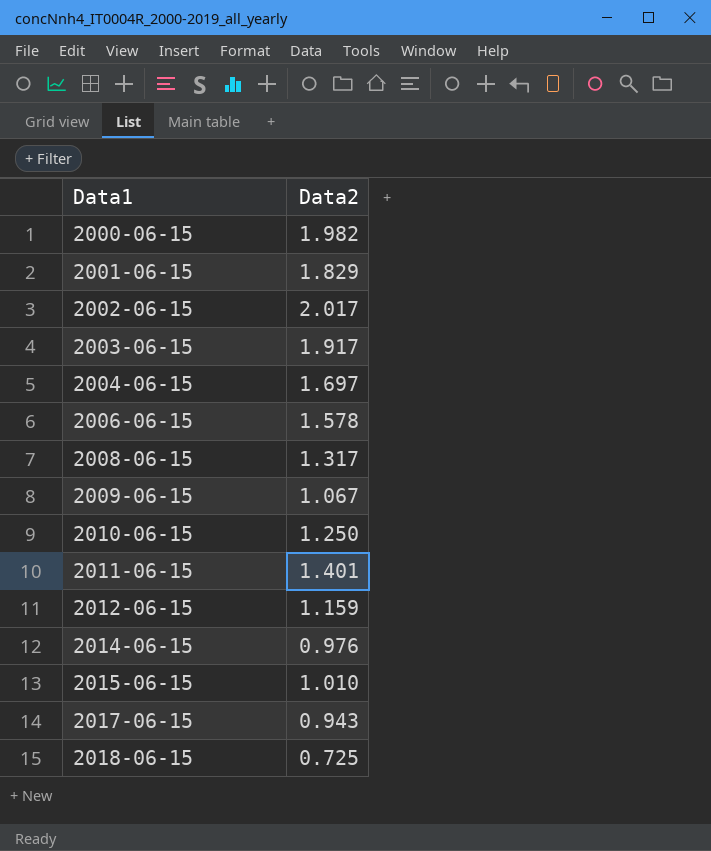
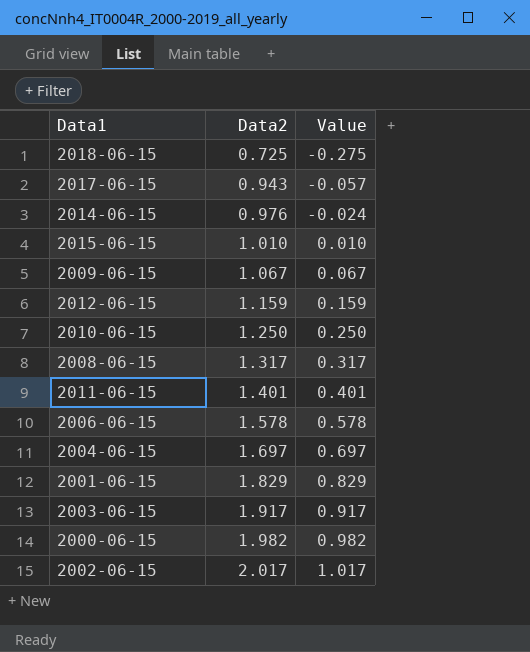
row order: Data1 ascending -> Data2 ascending
column Value | formula: none -> [Data2] - 1

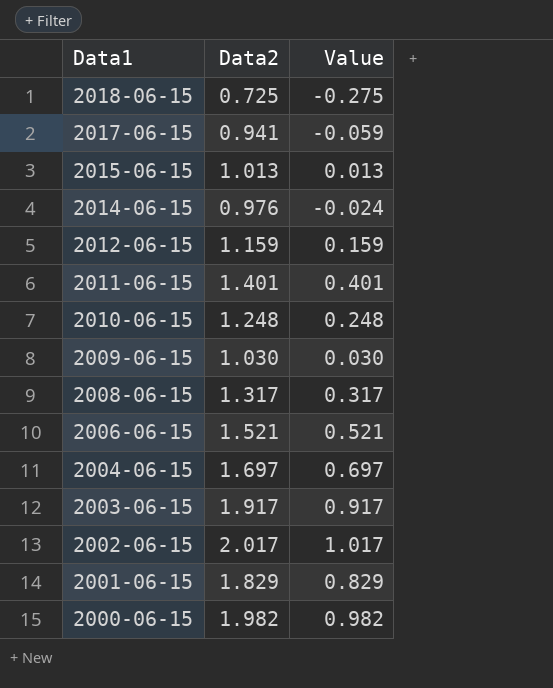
row order: Data2 ascending -> Data1 descending
2017-06-15 | Data2: 0.943 -> 0.941
2017-06-15 | Value: -0.057 -> -0.059
2015-06-15 | Data2: 1.010 -> 1.013
2015-06-15 | Value: 0.010 -> 0.013
2010-06-15 | Data2: 1.250 -> 1.248
2010-06-15 | Value: 0.250 -> 0.248
2009-06-15 | Data2: 1.067 -> 1.030
2009-06-15 | Value: 0.067 -> 0.030
2006-06-15 | Data2: 1.578 -> 1.521
2006-06-15 | Value: 0.578 -> 0.521

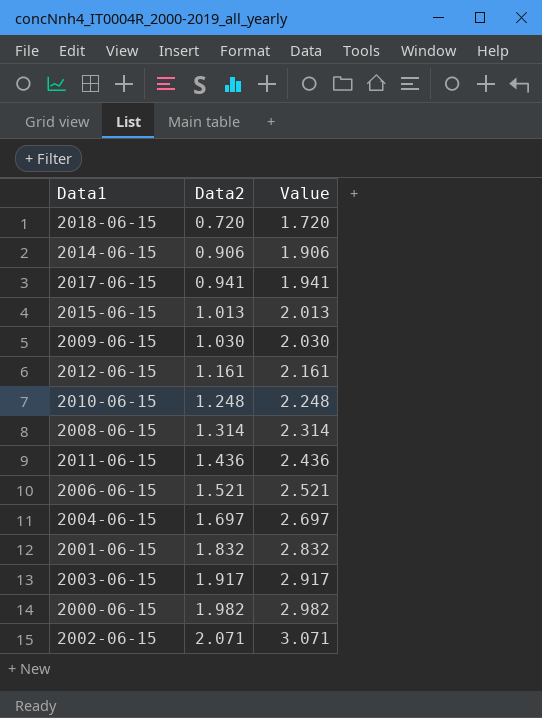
row order: Data1 descending -> Data2 ascending
column Value | formula: [Data2] - 1 -> [Data2] + 1
2018-06-15 | Data2: 0.725 -> 0.720
2014-06-15 | Data2: 0.976 -> 0.906
2012-06-15 | Data2: 1.159 -> 1.161
2008-06-15 | Data2: 1.317 -> 1.314
2011-06-15 | Data2: 1.401 -> 1.436
2001-06-15 | Data2: 1.829 -> 1.832
2002-06-15 | Data2: 2.017 -> 2.071

